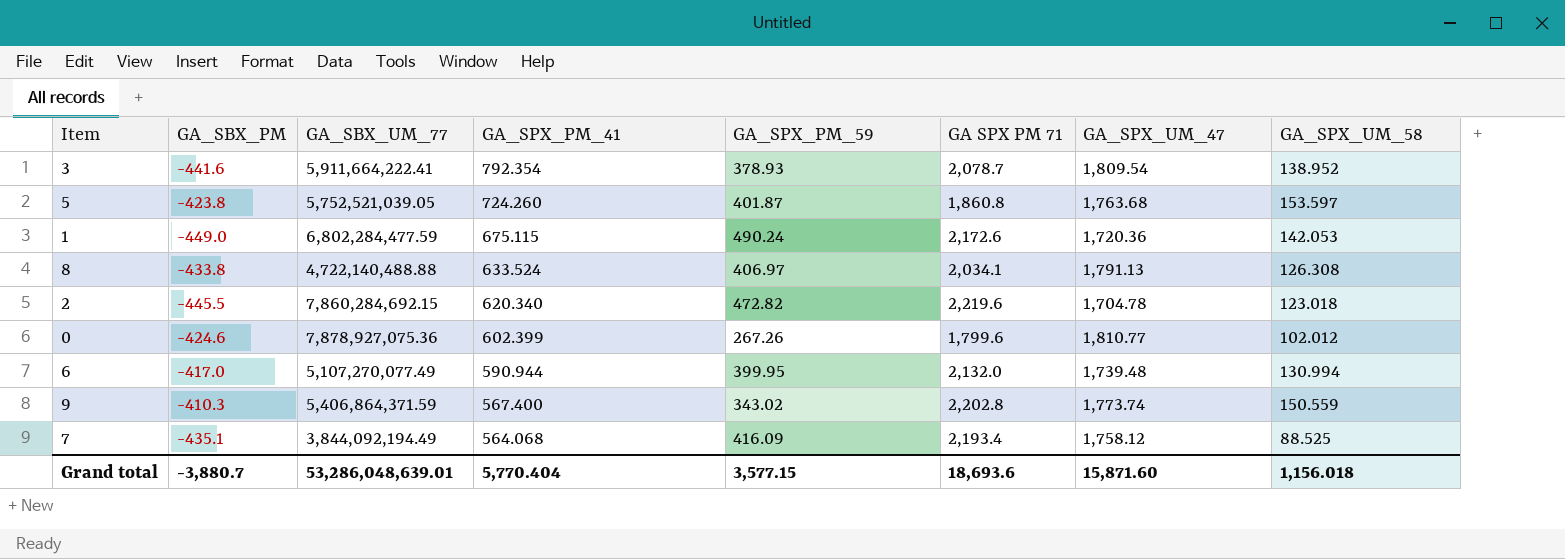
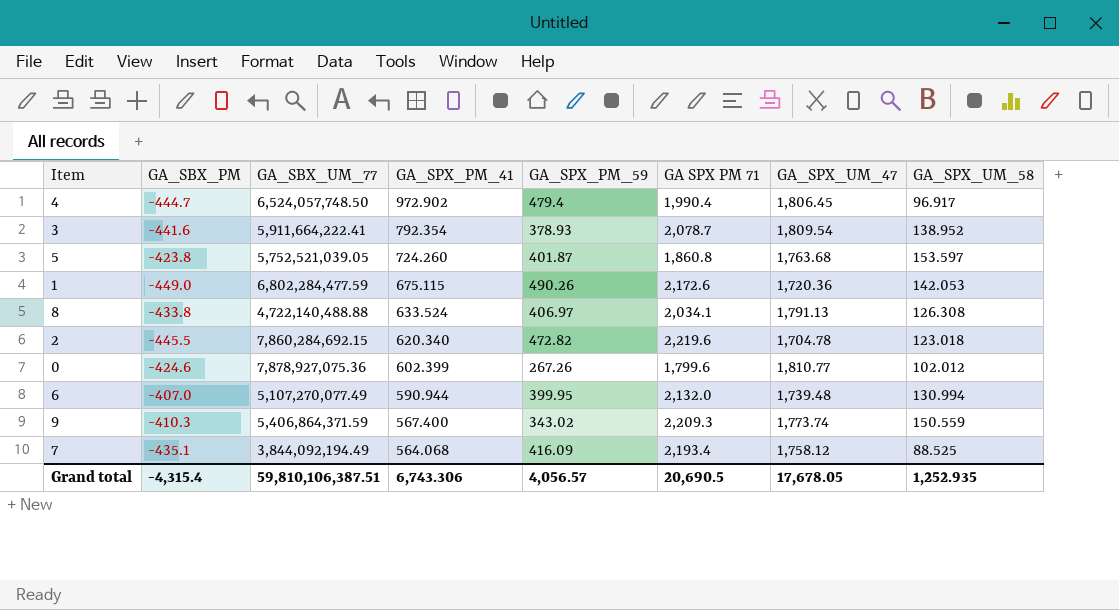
row 4: none -> -444.7 | 6,524,057,748.50 | 972.902 | 479.4 | 1,990.4 | 1,806.45 | 96.917
1 | GA_SPX_PM_59: 490.24 -> 490.26
6 | GA_SBX_PM: -417.0 -> -407.0
9 | GA SPX PM 71: 2,202.8 -> 2,209.3
Grand total | GA_SBX_PM: -3,880.7 -> -4,315.4
Grand total | GA_SBX_UM_77: 53,286,048,639.01 -> 59,810,106,387.51
Grand total | GA_SPX_PM_41: 5,770.404 -> 6,743.306
Grand total | GA_SPX_PM_59: 3,577.15 -> 4,056.57
Grand total | GA SPX PM 71: 18,693.6 -> 20,690.5
Grand total | GA_SPX_UM_47: 15,871.60 -> 17,678.05
Grand total | GA_SPX_UM_58: 1,156.018 -> 1,252.935

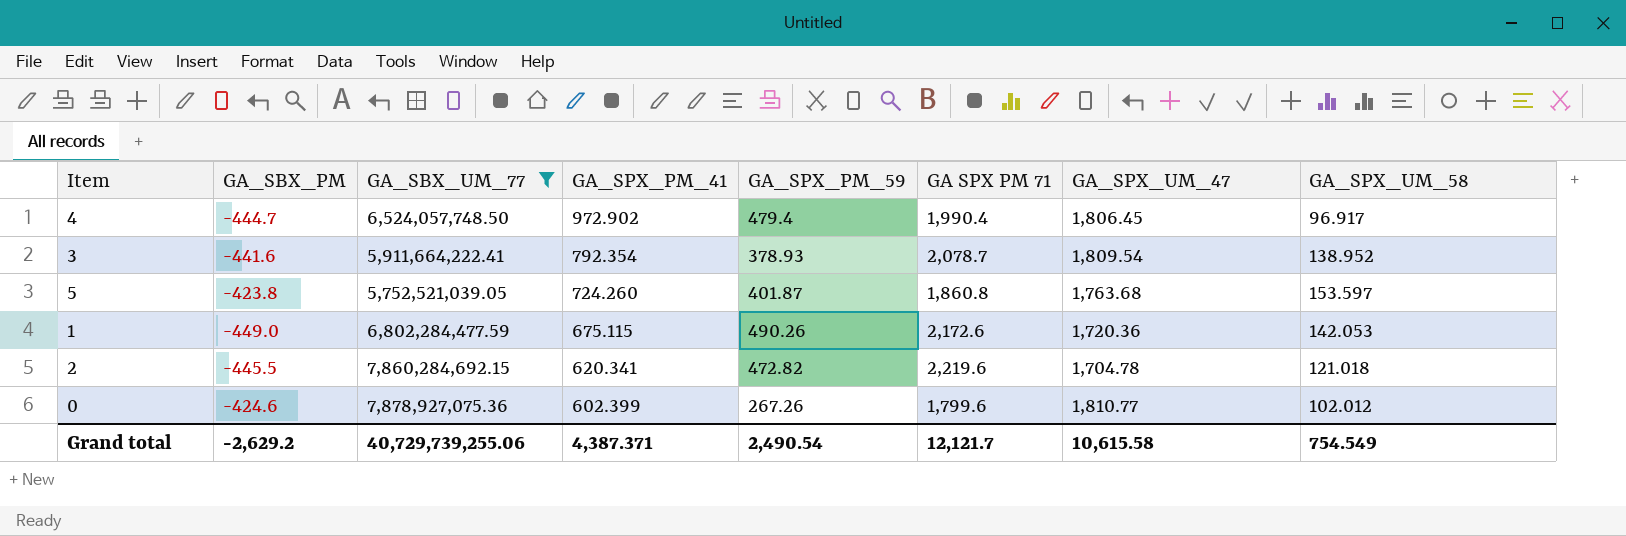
filter: none -> GA_SBX_UM_77 >= 5,752,521,039.05
2 | GA_SPX_PM_41: 620.340 -> 620.341
2 | GA_SPX_UM_58: 123.018 -> 121.018
Grand total | GA_SBX_PM: -4,315.4 -> -2,629.2
Grand total | GA_SBX_UM_77: 59,810,106,387.51 -> 40,729,739,255.06
Grand total | GA_SPX_PM_41: 6,743.306 -> 4,387.371
Grand total | GA_SPX_PM_59: 4,056.57 -> 2,490.54
Grand total | GA SPX PM 71: 20,690.5 -> 12,121.7
Grand total | GA_SPX_UM_47: 17,678.05 -> 10,615.58
Grand total | GA_SPX_UM_58: 1,252.935 -> 754.549

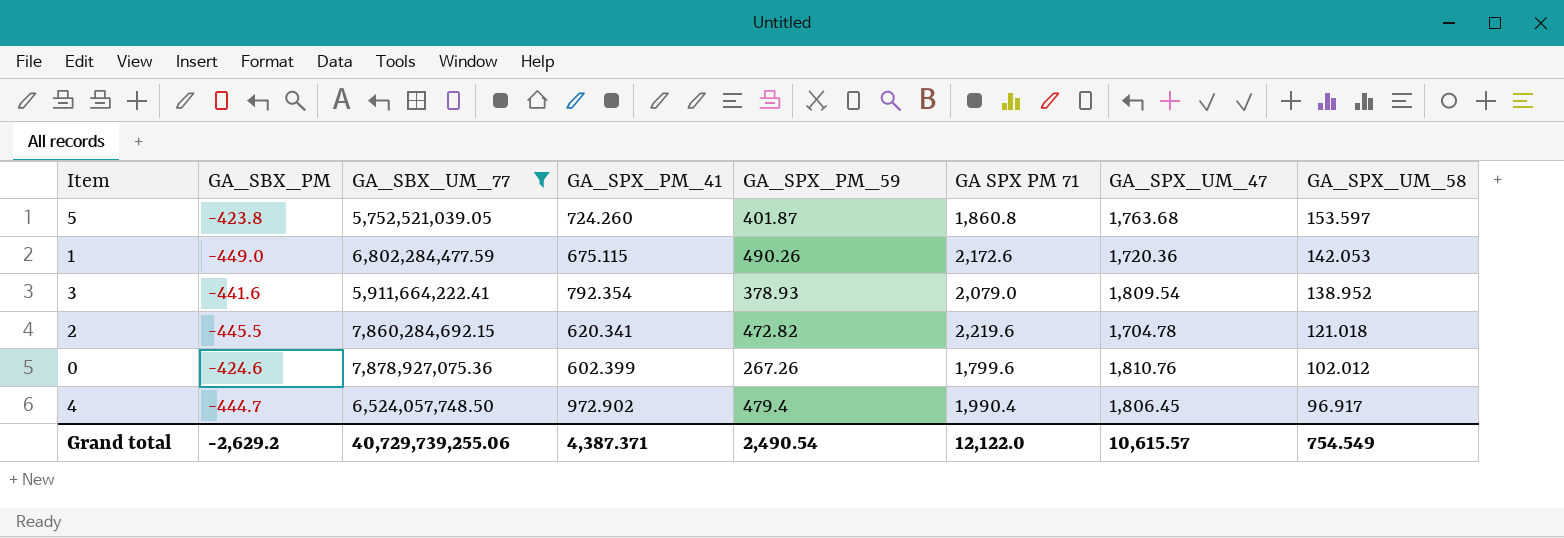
row order: GA_SPX_PM_41 descending -> GA_SPX_UM_58 descending
3 | GA SPX PM 71: 2,078.7 -> 2,079.0
0 | GA_SPX_UM_47: 1,810.77 -> 1,810.76
Grand total | GA SPX PM 71: 12,121.7 -> 12,122.0
Grand total | GA_SPX_UM_47: 10,615.58 -> 10,615.57

